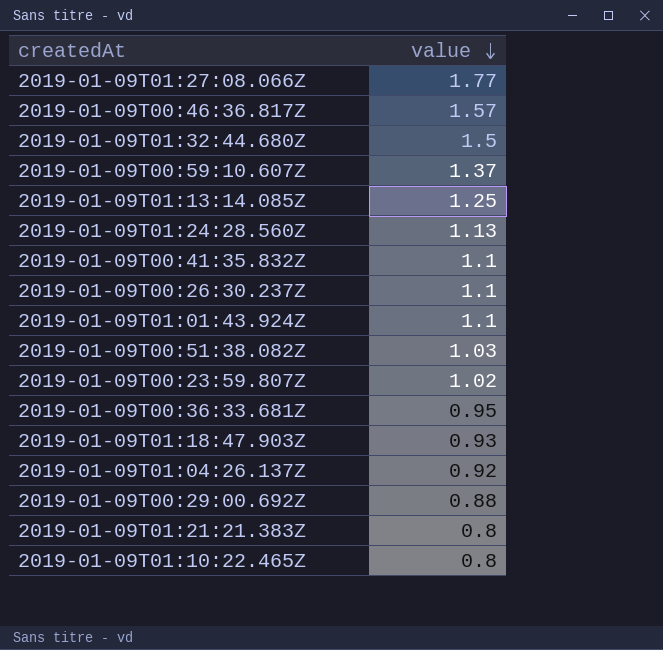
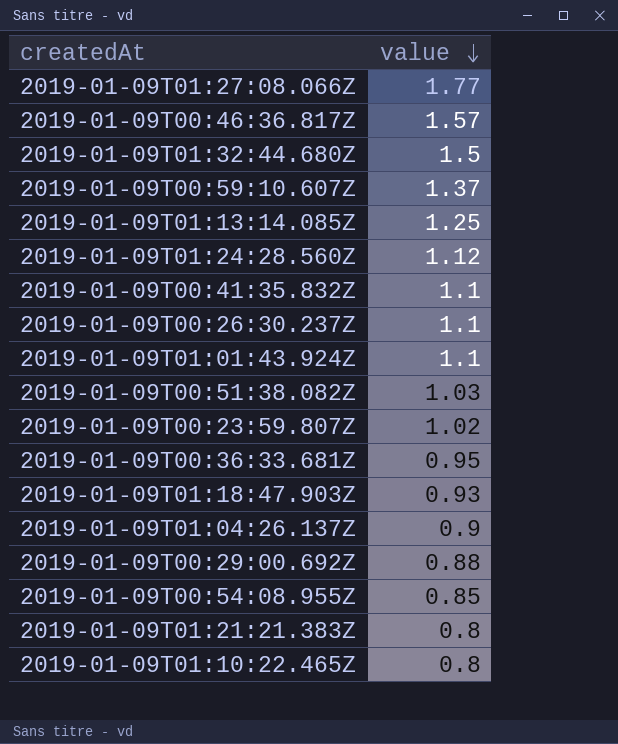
2019-01-09T01:24:28.560Z | value: 1.13 -> 1.12
2019-01-09T01:04:26.137Z | value: 0.92 -> 0.9
row 2019-01-09T00:54:08.955Z: none -> 0.85

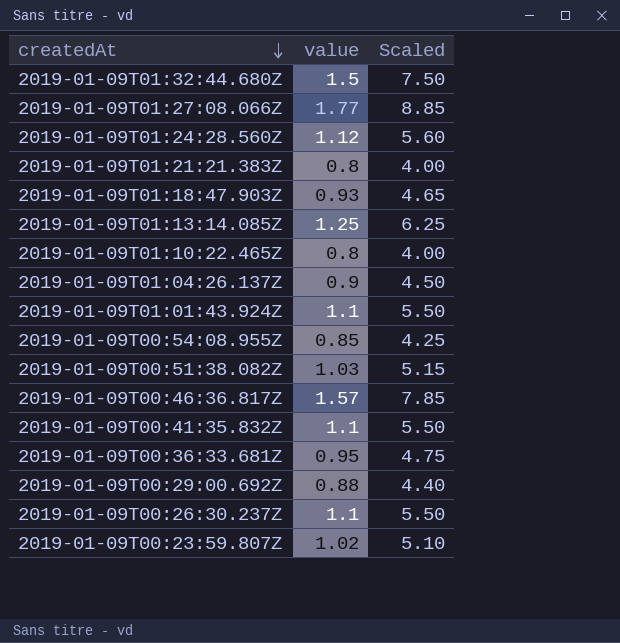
row order: value descending -> createdAt descending
column Scaled | formula: none -> [value] * 5
row 2019-01-09T00:59:10.607Z: 1.37 -> none

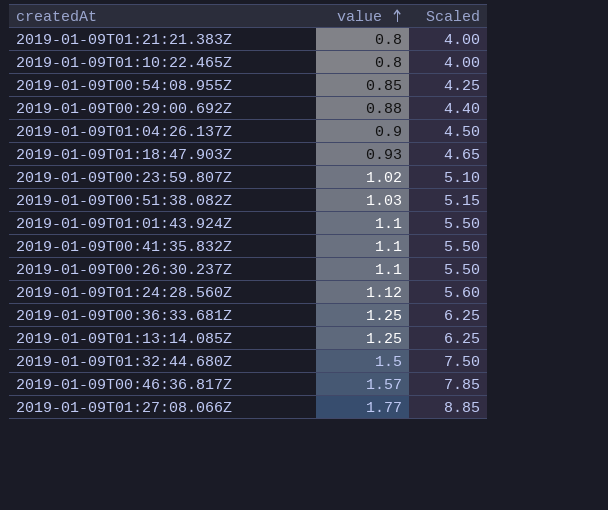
row order: createdAt descending -> value ascending
2019-01-09T00:36:33.681Z | value: 0.95 -> 1.25
2019-01-09T00:36:33.681Z | Scaled: 4.75 -> 6.25

